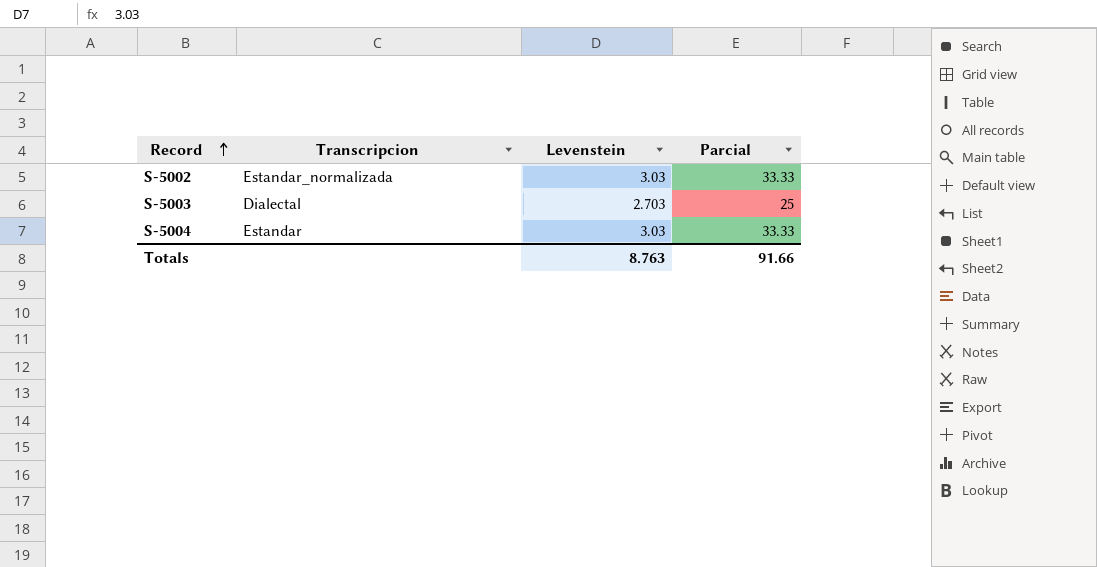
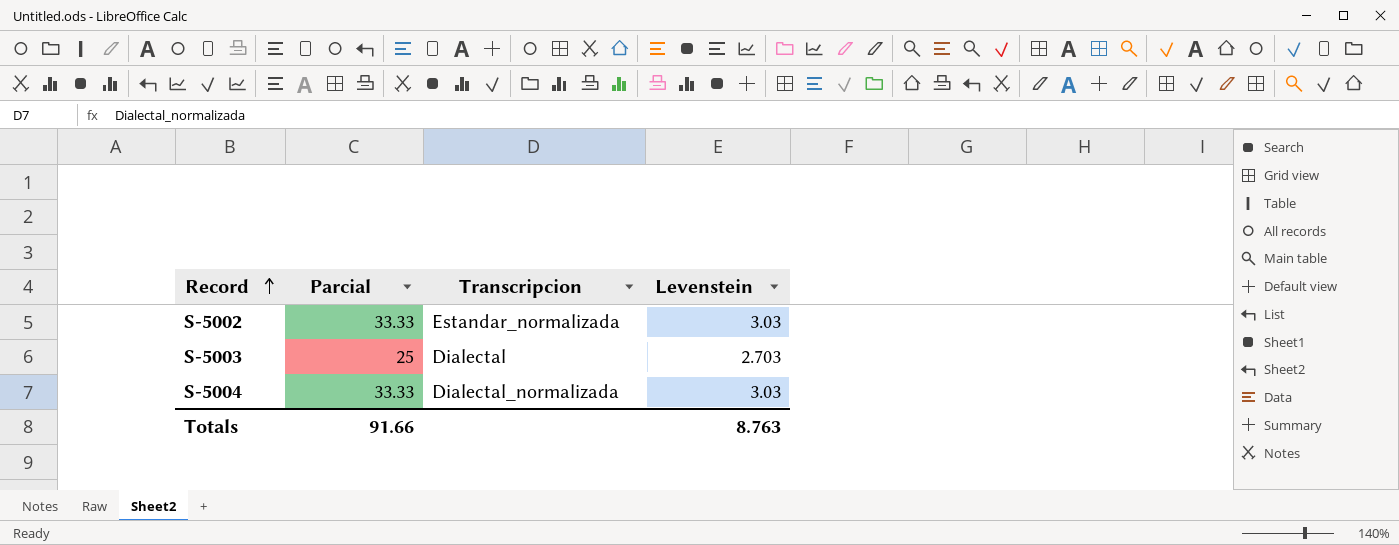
column Parcial | position: 4 -> 2
S-5004 | Transcripcion: Estandar -> Dialectal_normalizada

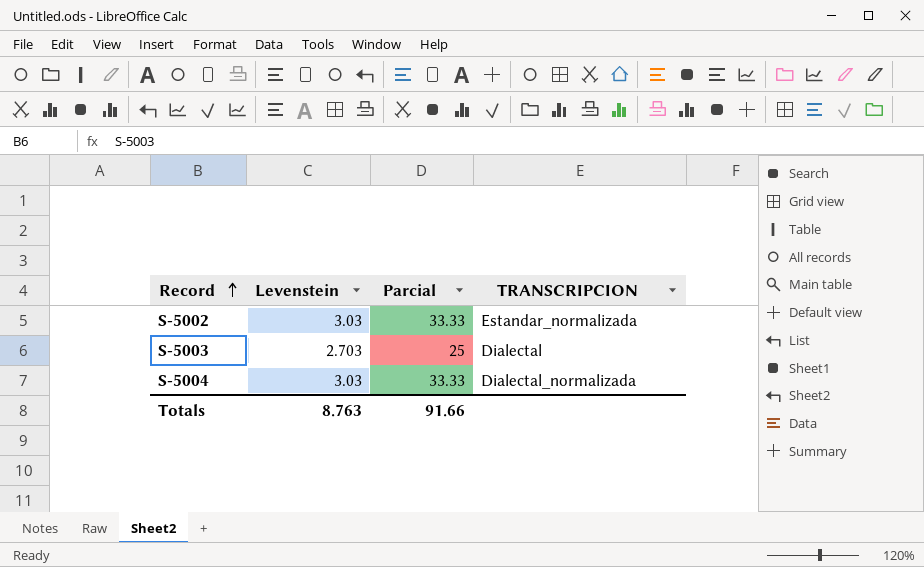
column Levenstein | position: 4 -> 2
column name: Transcripcion -> TRANSCRIPCION

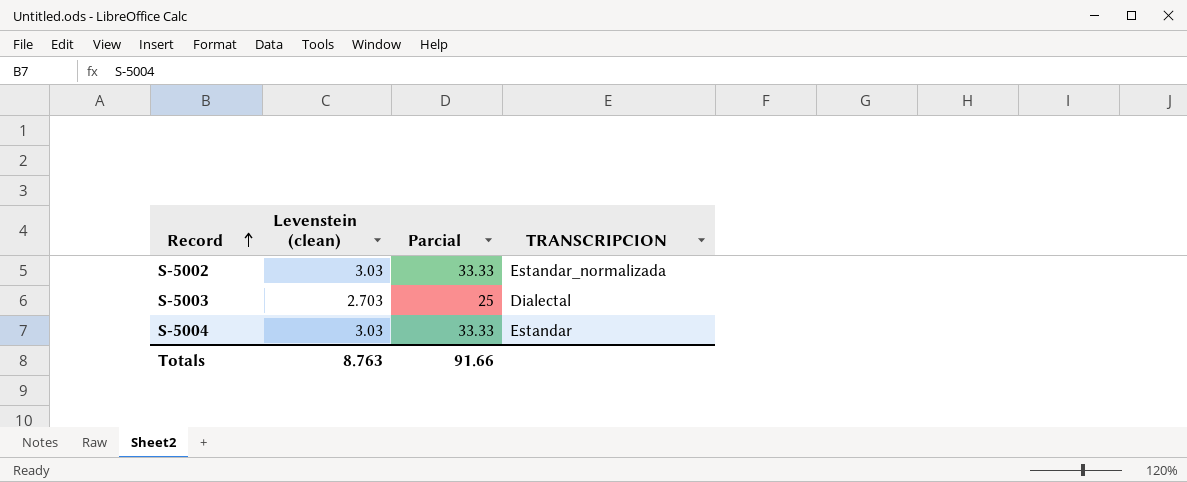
column name: Levenstein -> Levenstein (clean)
S-5004 | TRANSCRIPCION: Dialectal_normalizada -> Estandar

